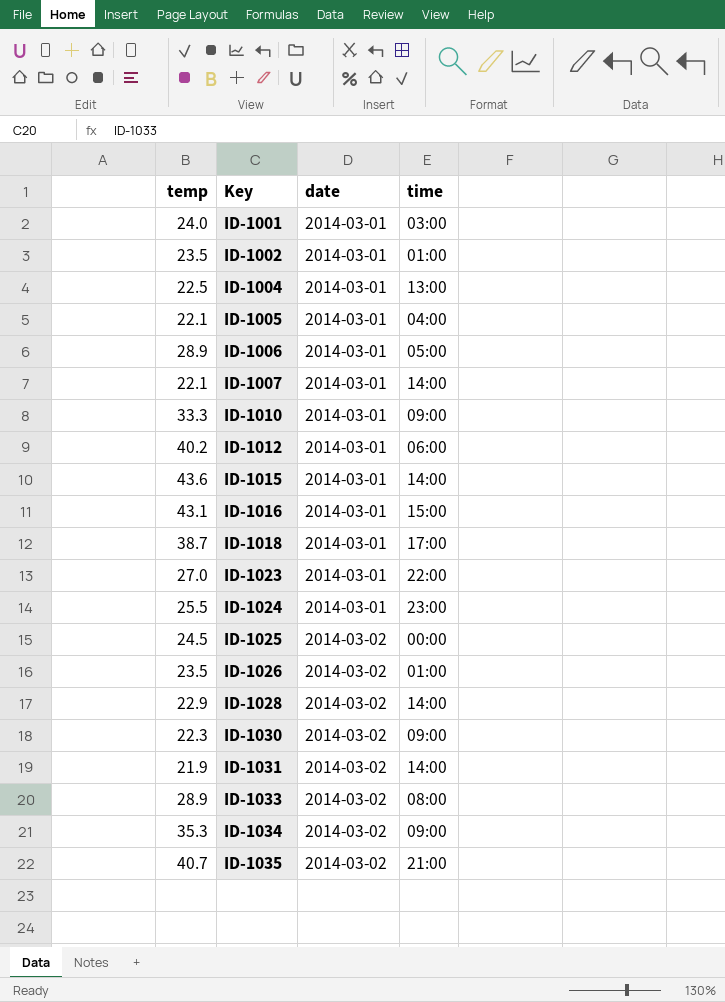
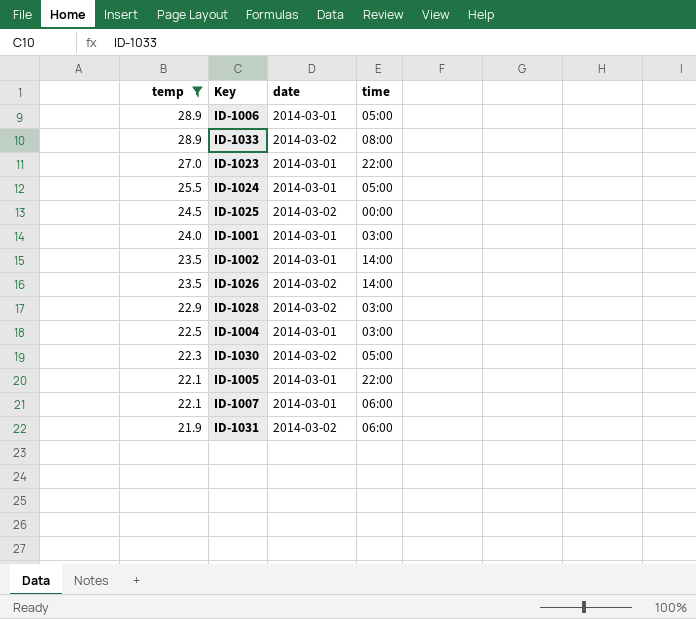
filter: none -> temp <= 28.9
row order: Key ascending -> temp descending
ID-1024 | time: 23:00 -> 05:00
ID-1002 | time: 01:00 -> 14:00
ID-1026 | time: 01:00 -> 14:00
ID-1028 | time: 14:00 -> 03:00
ID-1004 | time: 13:00 -> 03:00
ID-1030 | time: 09:00 -> 05:00
ID-1005 | time: 04:00 -> 22:00
ID-1007 | time: 14:00 -> 06:00
ID-1031 | time: 14:00 -> 06:00

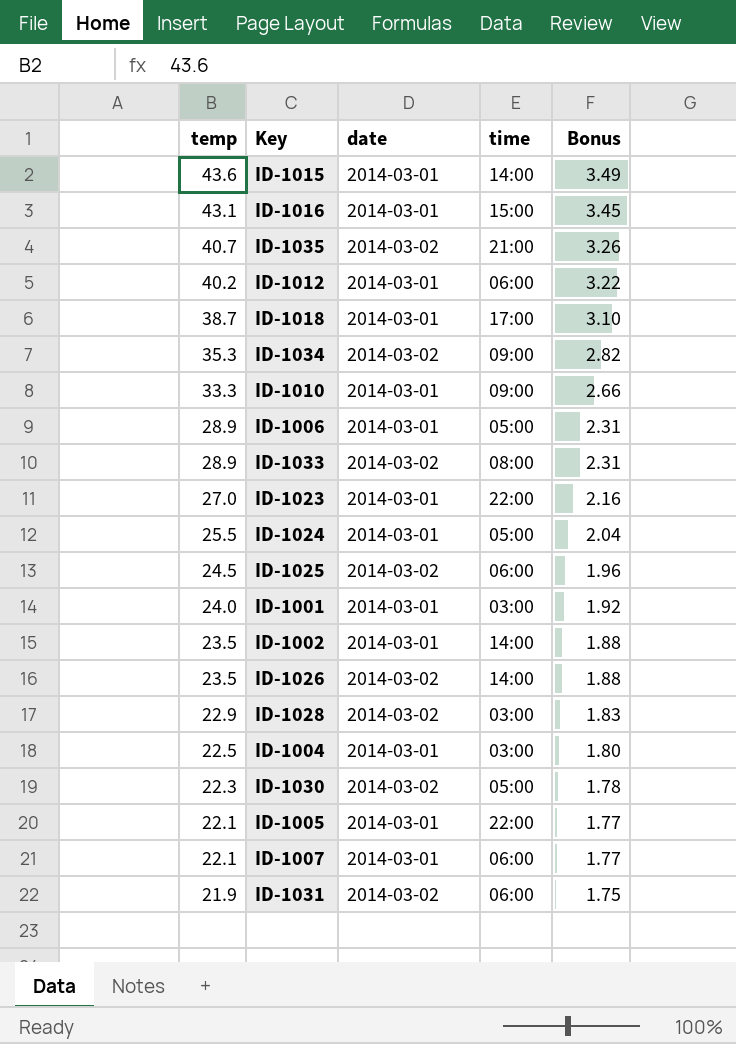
filter: temp <= 28.9 -> none
column Bonus | formula: none -> [temp] * 0.08
ID-1025 | time: 00:00 -> 06:00

